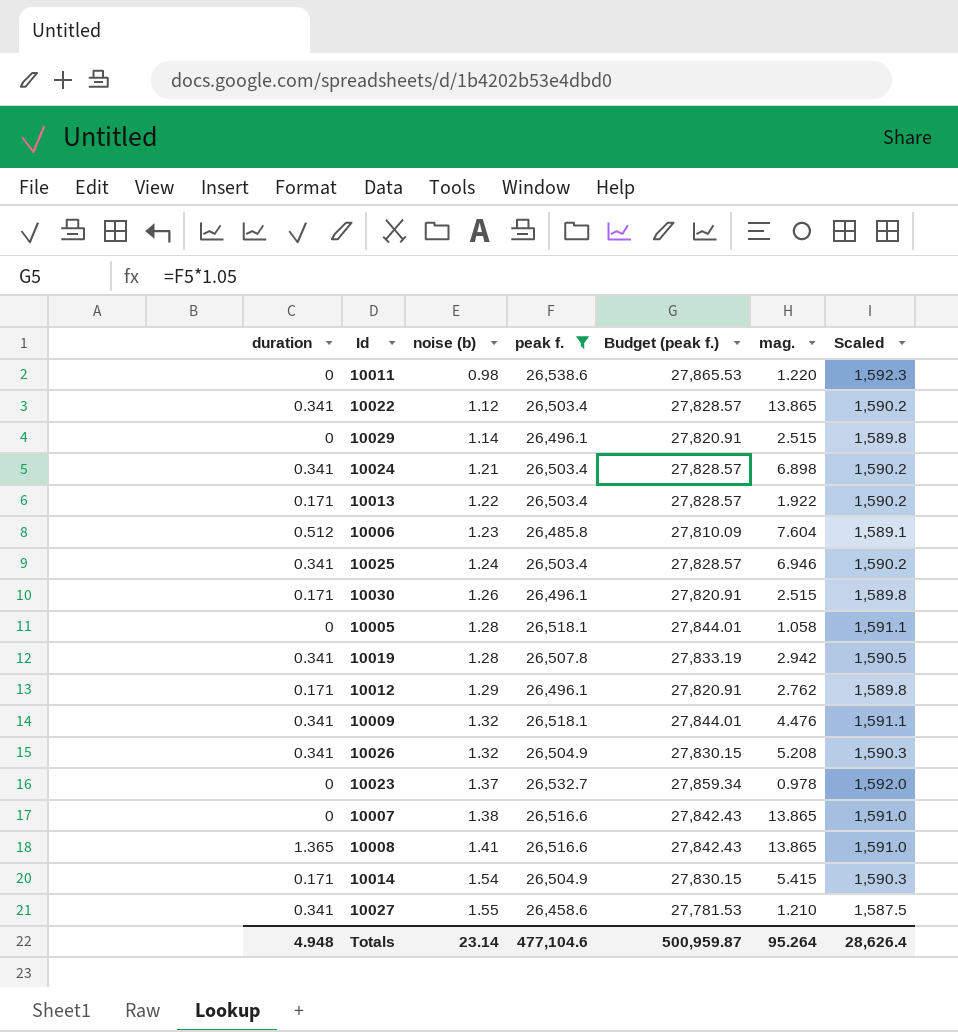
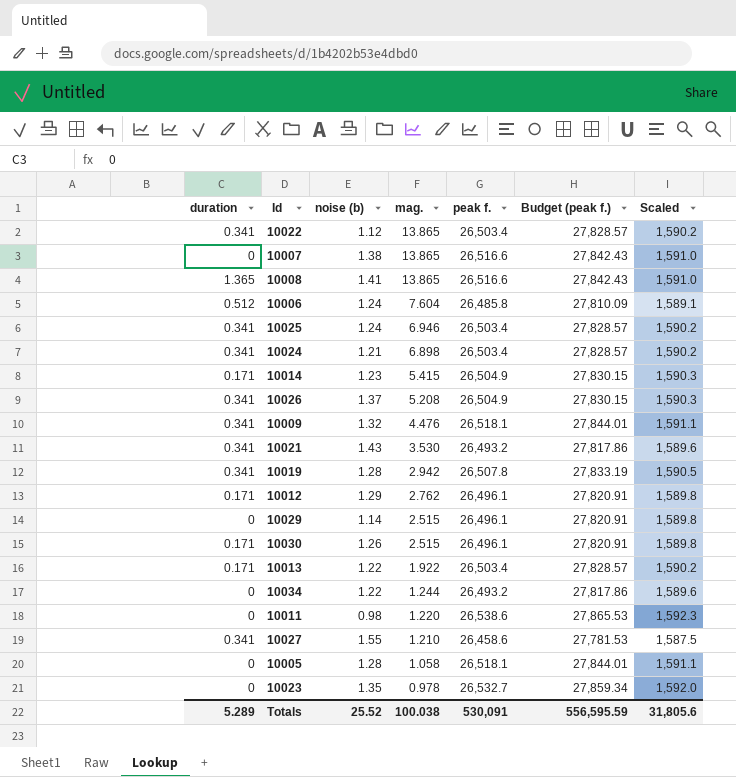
filter: peak f. != 26,493.2 -> none
row order: noise (b) ascending -> mag. descending
column mag. | position: 6 -> 4
10006 | noise (b): 1.23 -> 1.24
10014 | noise (b): 1.54 -> 1.23
10026 | noise (b): 1.32 -> 1.37
10023 | noise (b): 1.37 -> 1.35
Totals | duration: 4.948 -> 5.289
Totals | noise (b): 23.14 -> 25.52
Totals | mag.: 95.264 -> 100.038
Totals | peak f.: 477,104.6 -> 530,091
Totals | Budget (peak f.): 500,959.87 -> 556,595.59
Totals | Scaled: 28,626.4 -> 31,805.6

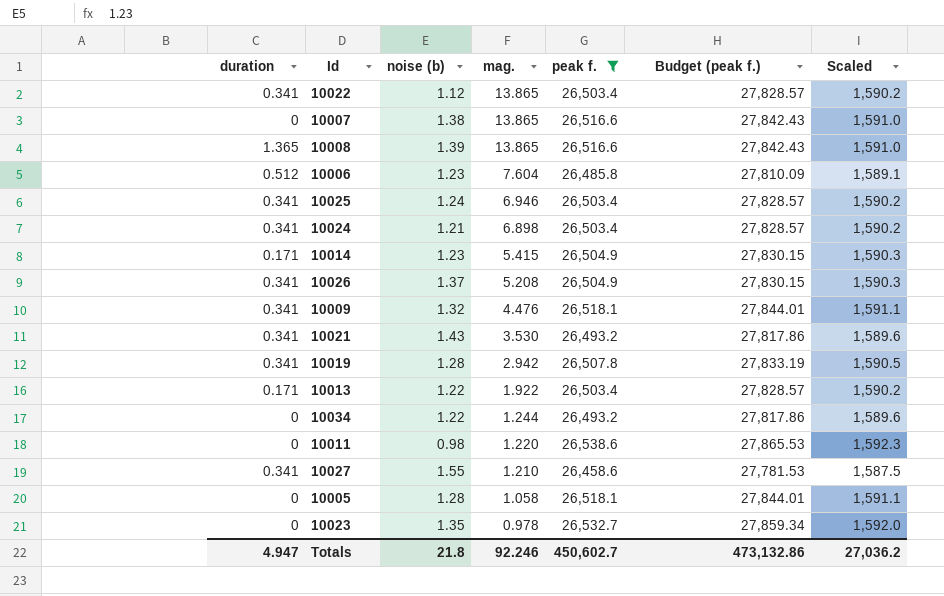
filter: none -> peak f. != 26,496.1
10008 | noise (b): 1.41 -> 1.39
10006 | noise (b): 1.24 -> 1.23
Totals | duration: 5.289 -> 4.947
Totals | noise (b): 25.52 -> 21.8
Totals | mag.: 100.038 -> 92.246
Totals | peak f.: 530,091 -> 450,602.7
Totals | Budget (peak f.): 556,595.59 -> 473,132.86
Totals | Scaled: 31,805.6 -> 27,036.2

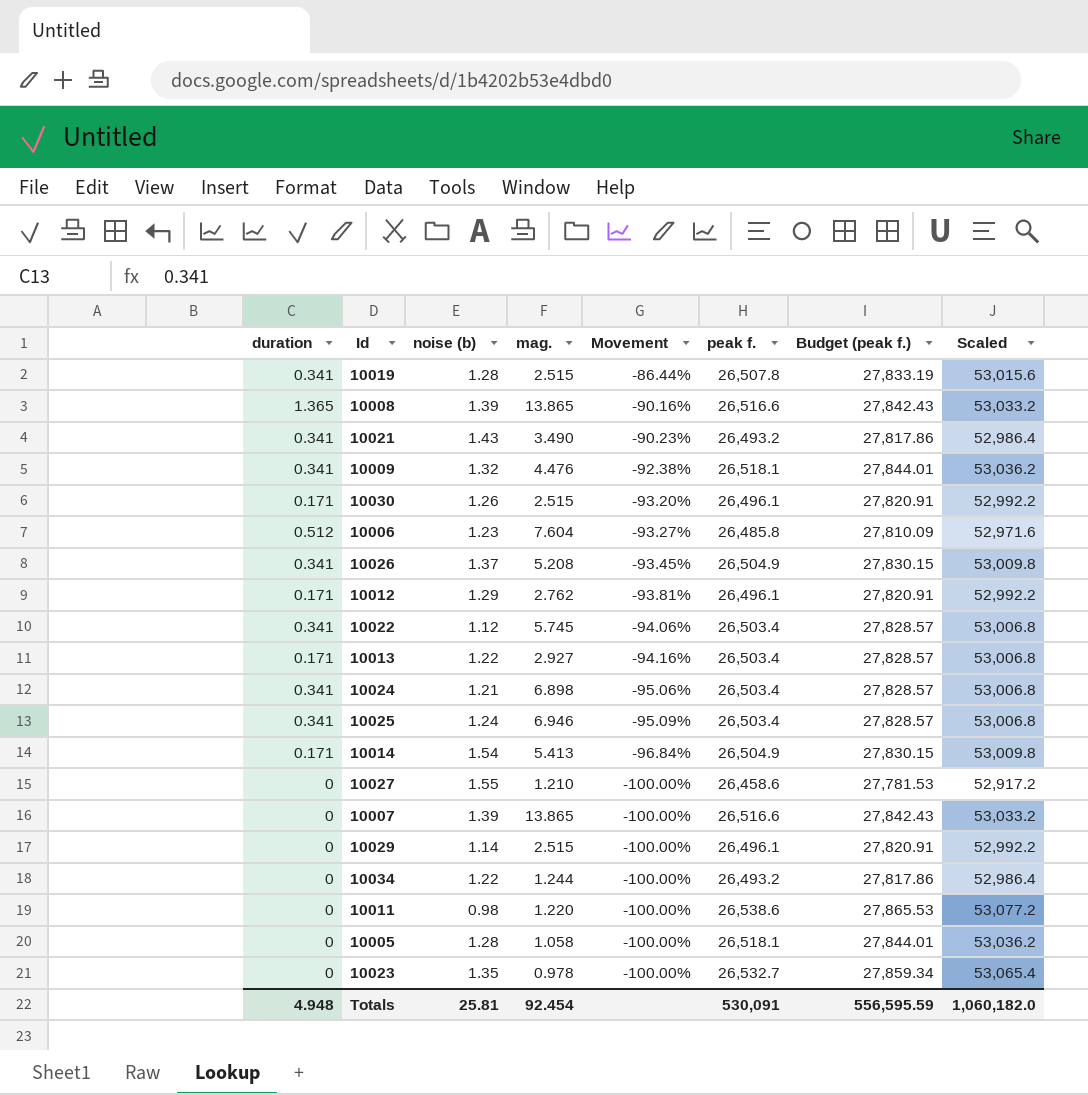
filter: peak f. != 26,496.1 -> none
row order: mag. descending -> Movement descending
column Movement | formula: none -> ([duration] - [mag.]) / [mag.]
column Scaled | formula: [peak f.] * 0.06 -> [peak f.] * 2
10019 | mag.: 2.942 -> 2.515
10021 | mag.: 3.530 -> 3.490
10022 | mag.: 13.865 -> 5.745
10013 | mag.: 1.922 -> 2.927
10014 | noise (b): 1.23 -> 1.54
10014 | mag.: 5.415 -> 5.413
10027 | duration: 0.341 -> 0
10007 | noise (b): 1.38 -> 1.39
Totals | duration: 4.947 -> 4.948
Totals | noise (b): 21.8 -> 25.81
Totals | mag.: 92.246 -> 92.454
Totals | peak f.: 450,602.7 -> 530,091
Totals | Budget (peak f.): 473,132.86 -> 556,595.59
Totals | Scaled: 27,036.2 -> 1,060,182.0

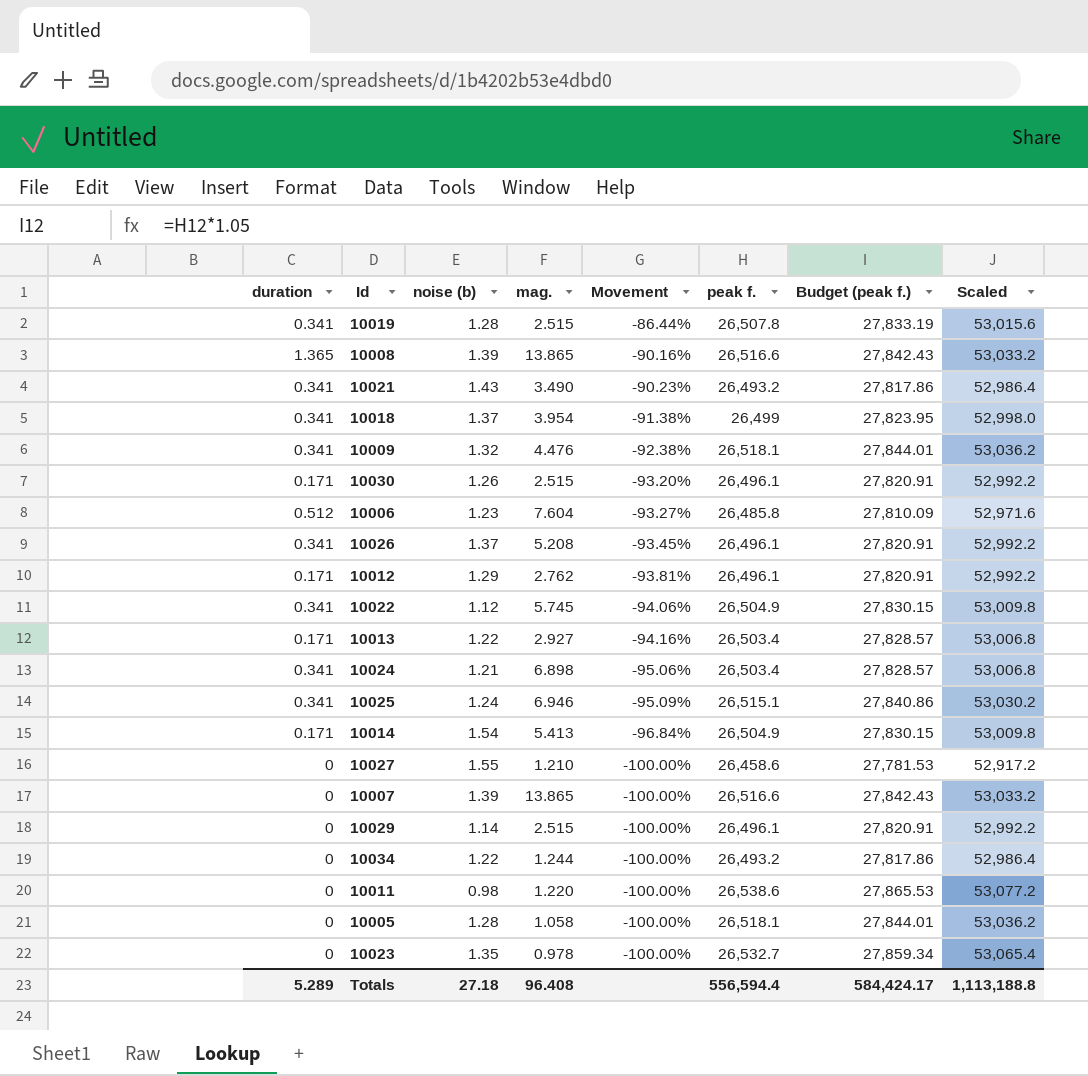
row 10018: none -> 0.341 | 1.37 | 3.954 | -91.38% | 26,499 | 27,823.95 | 52,998.0
10026 | peak f.: 26,504.9 -> 26,496.1
10026 | Budget (peak f.): 27,830.15 -> 27,820.91
10026 | Scaled: 53,009.8 -> 52,992.2
10022 | peak f.: 26,503.4 -> 26,504.9
10022 | Budget (peak f.): 27,828.57 -> 27,830.15
10022 | Scaled: 53,006.8 -> 53,009.8
10025 | peak f.: 26,503.4 -> 26,515.1
10025 | Budget (peak f.): 27,828.57 -> 27,840.86
10025 | Scaled: 53,006.8 -> 53,030.2
Totals | duration: 4.948 -> 5.289
Totals | noise (b): 25.81 -> 27.18
Totals | mag.: 92.454 -> 96.408
Totals | peak f.: 530,091 -> 556,594.4
Totals | Budget (peak f.): 556,595.59 -> 584,424.17
Totals | Scaled: 1,060,182.0 -> 1,113,188.8

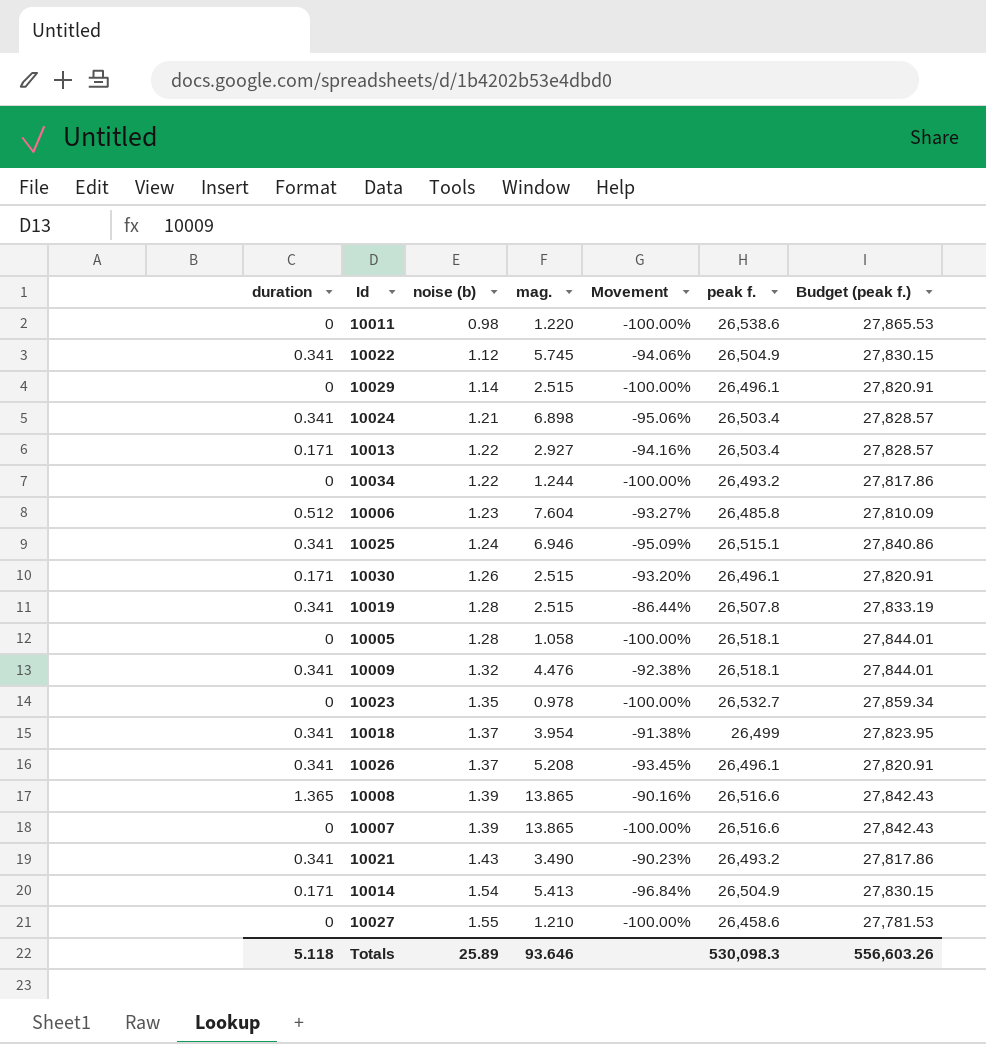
row order: Movement descending -> noise (b) ascending
column Scaled | formula: [peak f.] * 2 -> none
row 10012: 0.171 | 1.29 | 2.762 | -93.81% | 26,496.1 | 27,820.91 | 52,992.2 -> none
Totals | duration: 5.289 -> 5.118
Totals | noise (b): 27.18 -> 25.89
Totals | mag.: 96.408 -> 93.646
Totals | peak f.: 556,594.4 -> 530,098.3
Totals | Budget (peak f.): 584,424.17 -> 556,603.26

